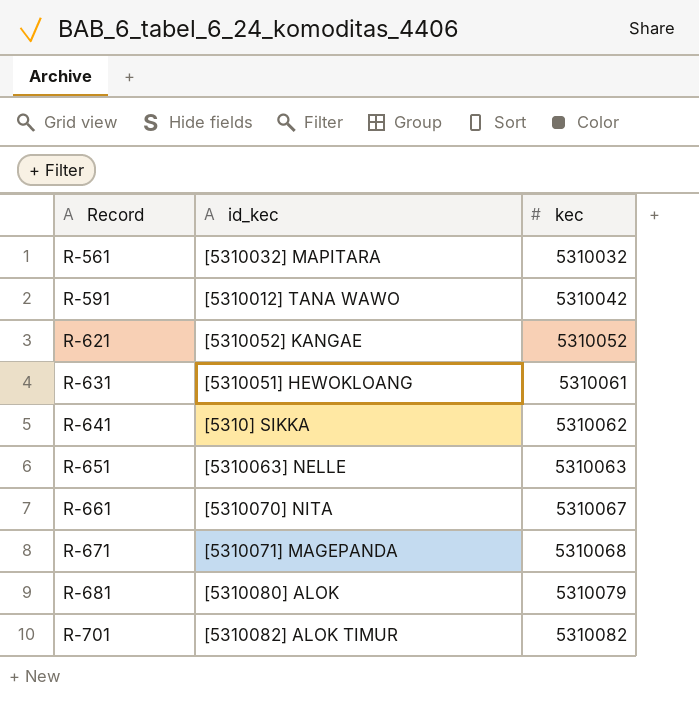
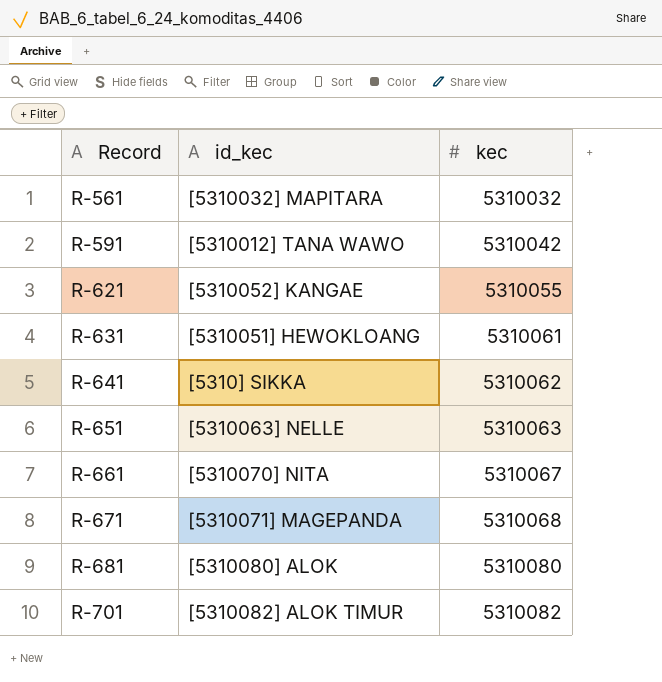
R-621 | kec: 5310052 -> 5310055
R-681 | kec: 5310079 -> 5310080

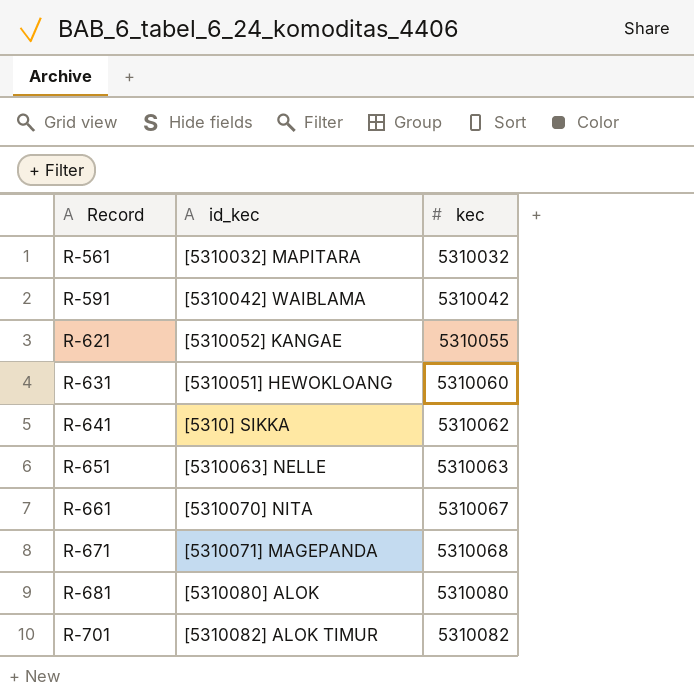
R-591 | id_kec: [5310012] TANA WAWO -> [5310042] WAIBLAMA
R-631 | kec: 5310061 -> 5310060

